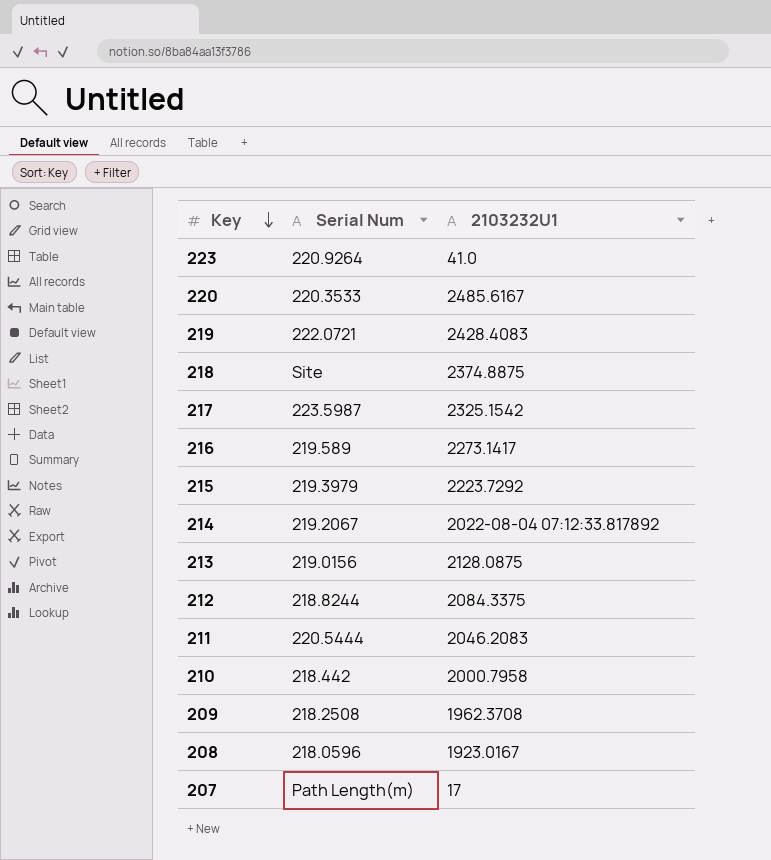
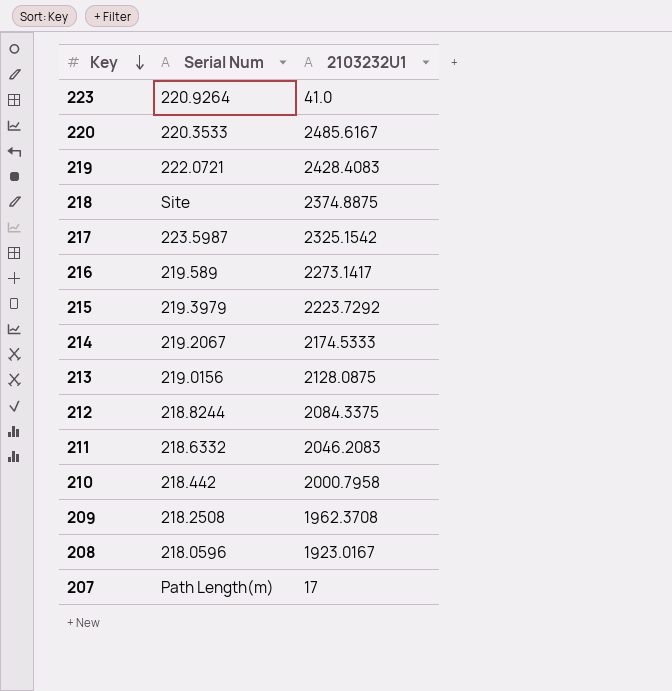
214 | 2103232U1: 2022-08-04 07:12:33.817892 -> 2174.5333
211 | Serial Num: 220.5444 -> 218.6332

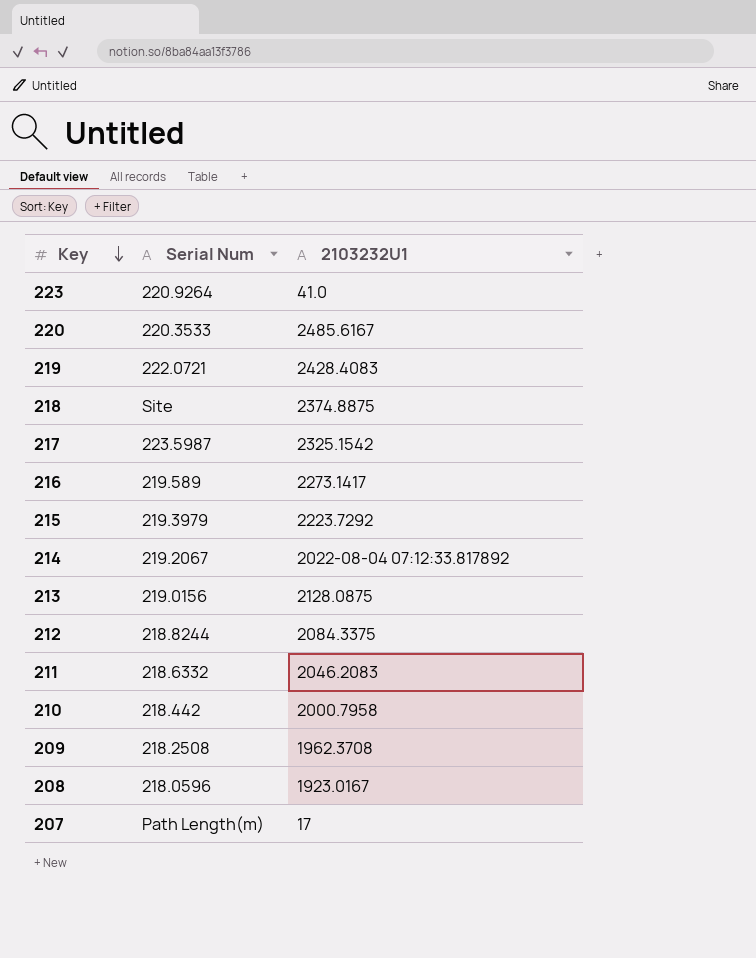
214 | 2103232U1: 2174.5333 -> 2022-08-04 07:12:33.817892

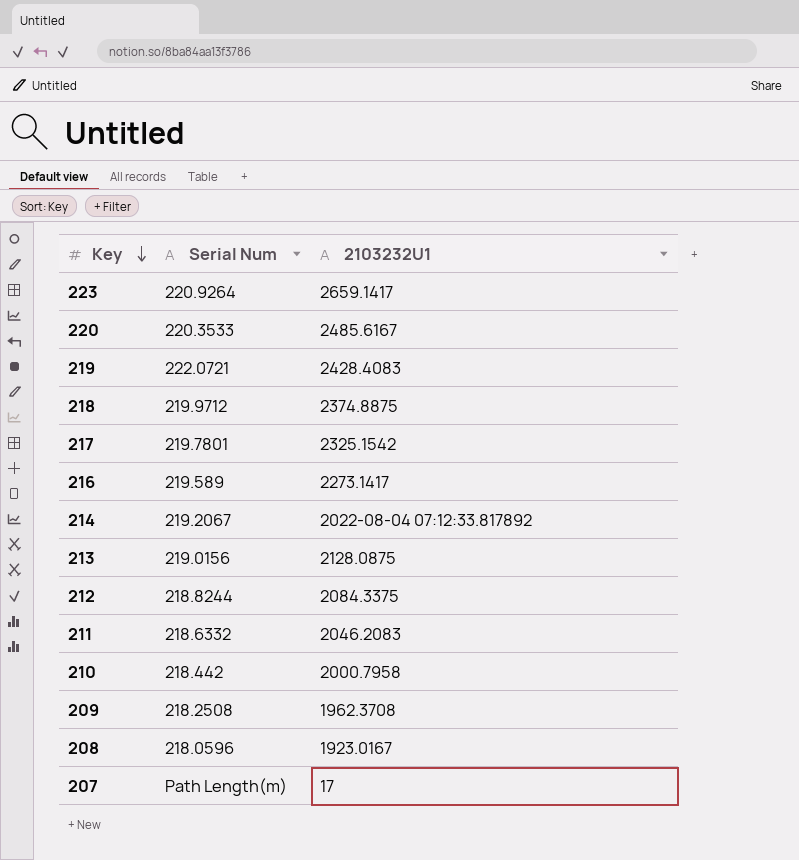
row 215: 219.3979 | 2223.7292 -> none
223 | 2103232U1: 41.0 -> 2659.1417
218 | Serial Num: Site -> 219.9712
217 | Serial Num: 223.5987 -> 219.7801

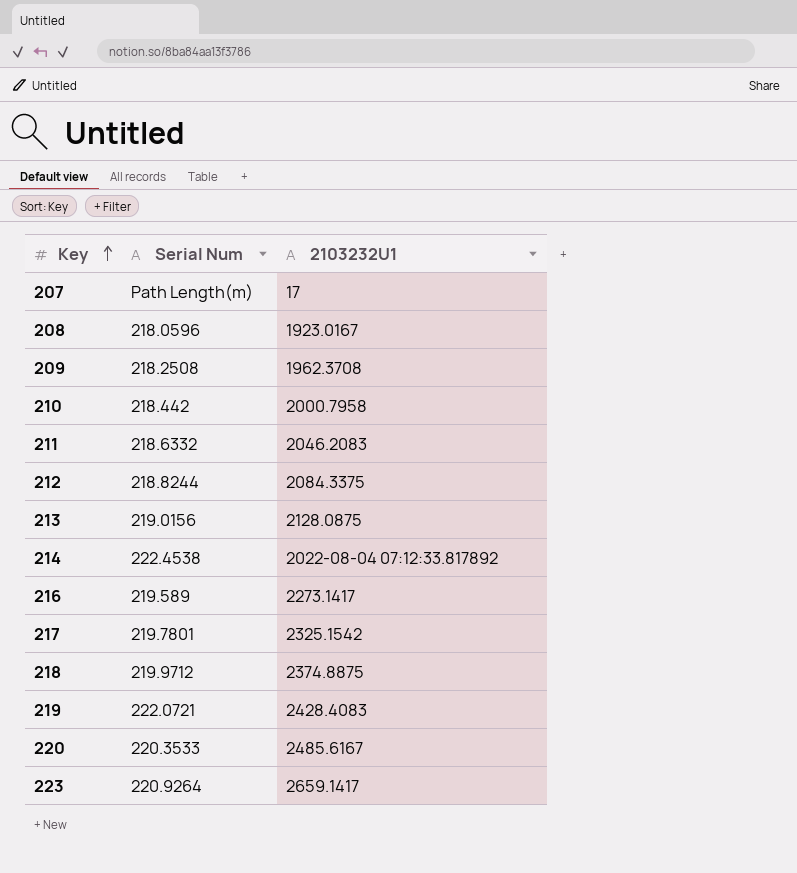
row order: Key descending -> Key ascending
214 | Serial Num: 219.2067 -> 222.4538

